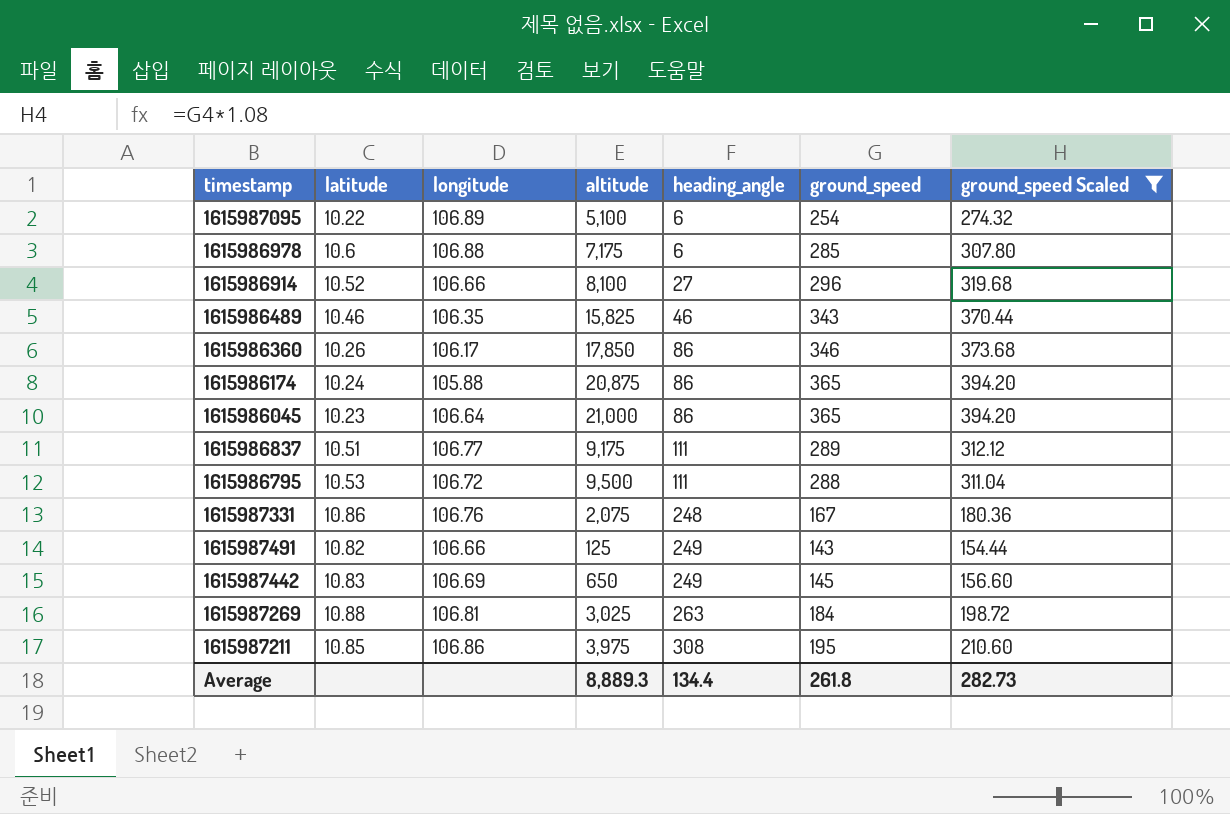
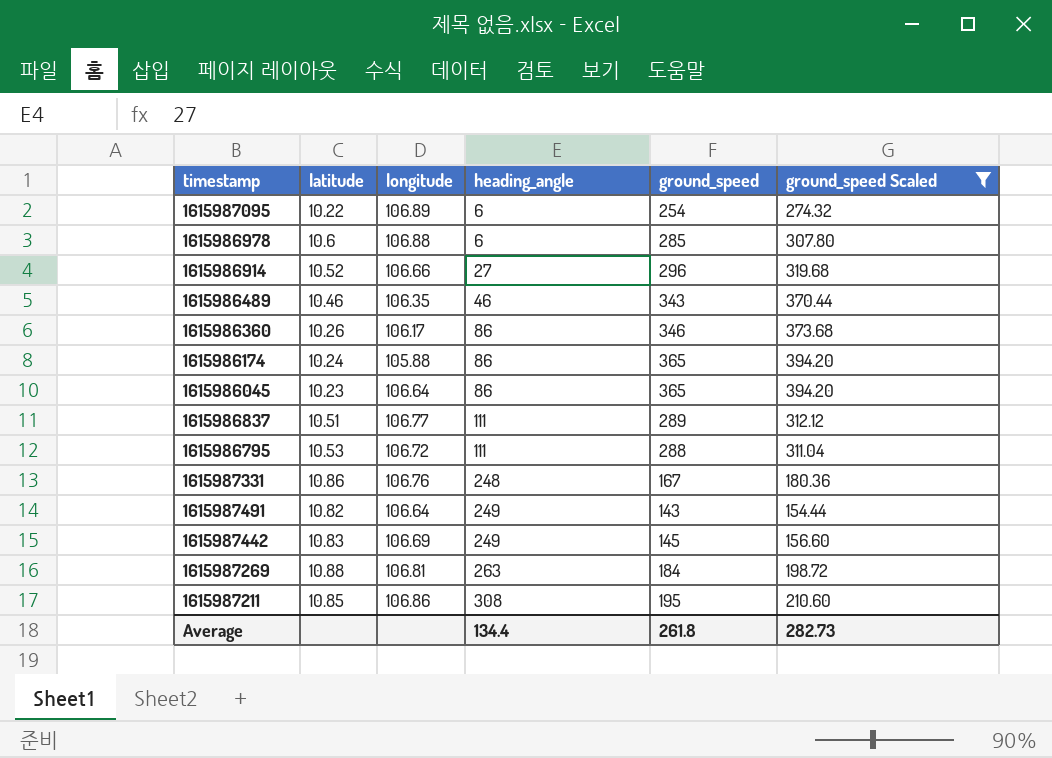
column altitude | position: 4 -> none
1615987491 | longitude: 106.66 -> 106.64

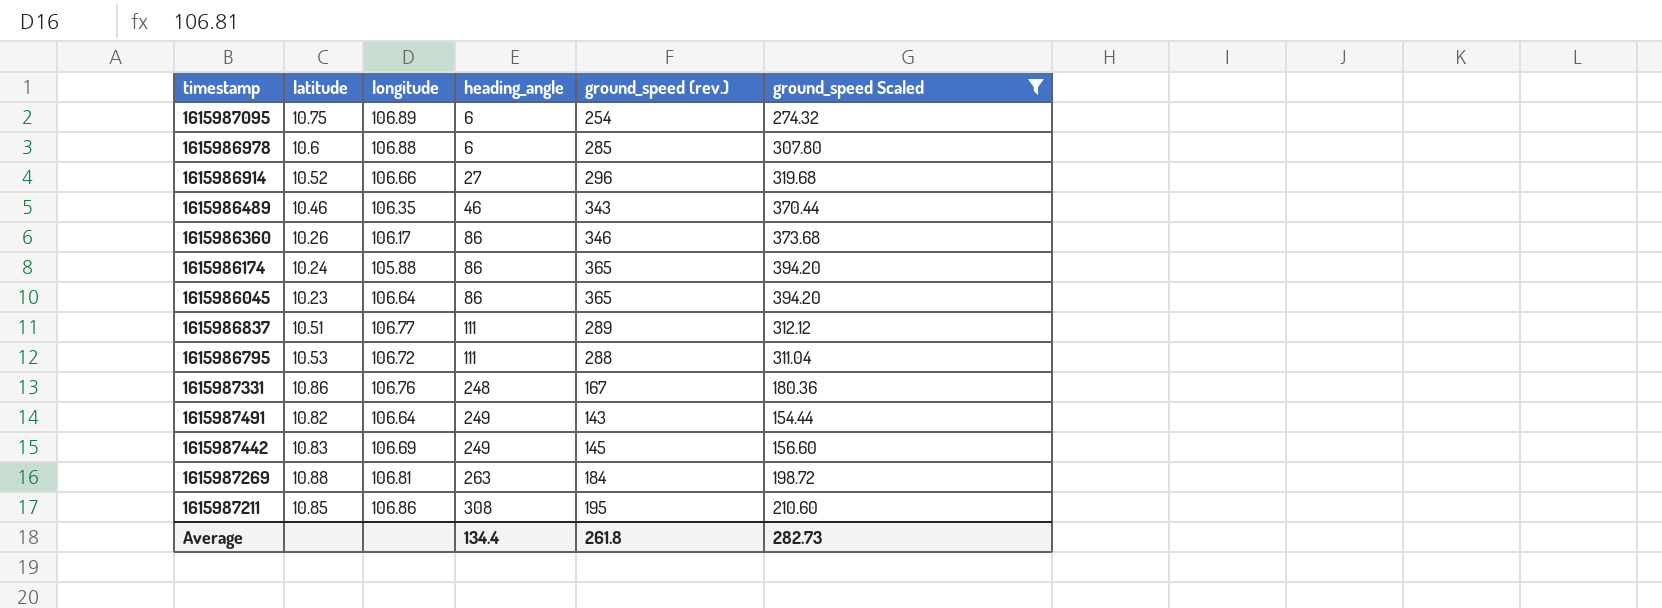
column name: ground_speed -> ground_speed (rev.)
1615987095 | latitude: 10.22 -> 10.75

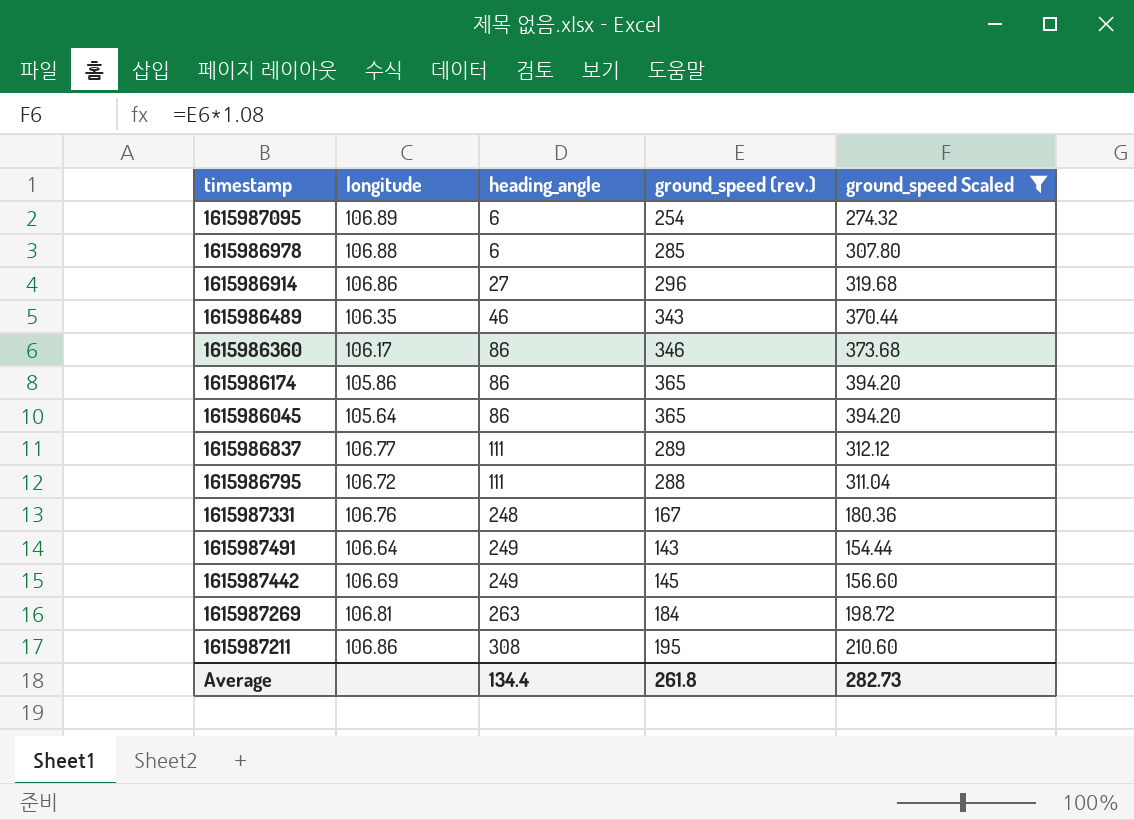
column latitude | position: 2 -> none
1615986914 | longitude: 106.66 -> 106.86
1615986174 | longitude: 105.88 -> 105.86
1615986045 | longitude: 106.64 -> 105.64

